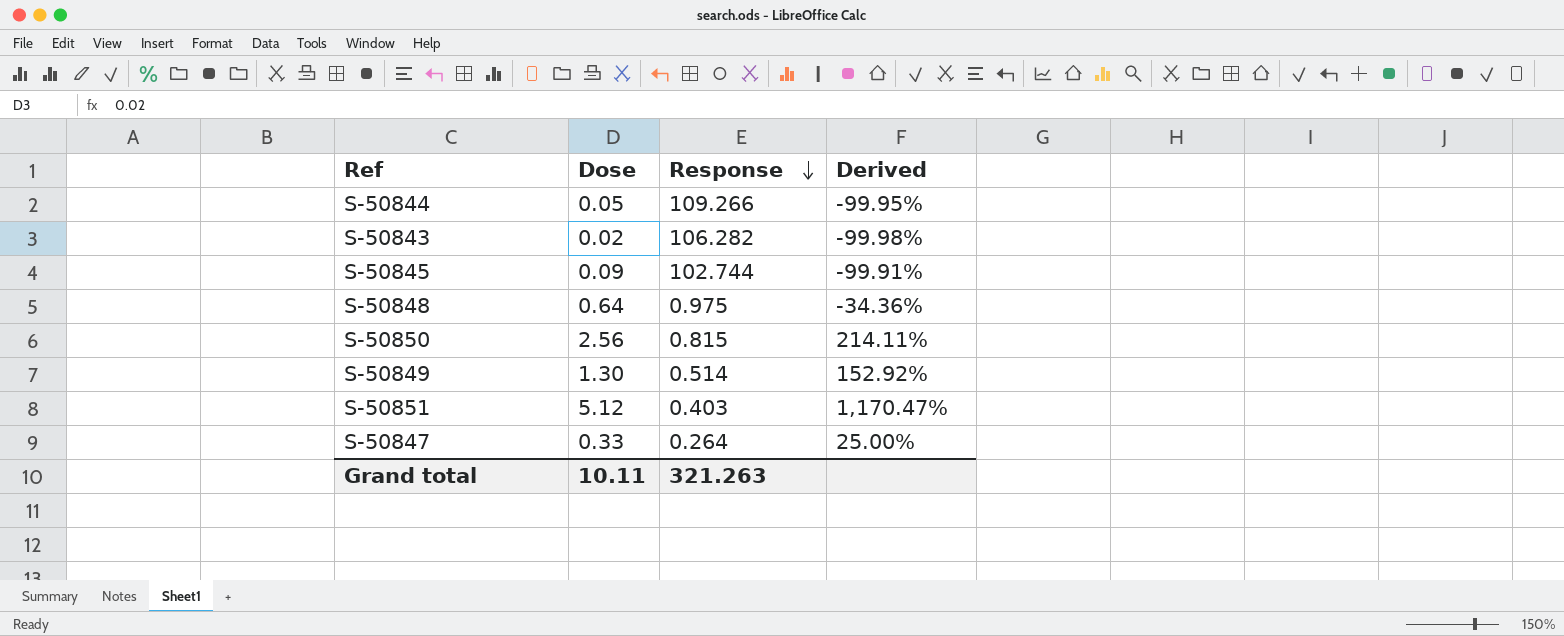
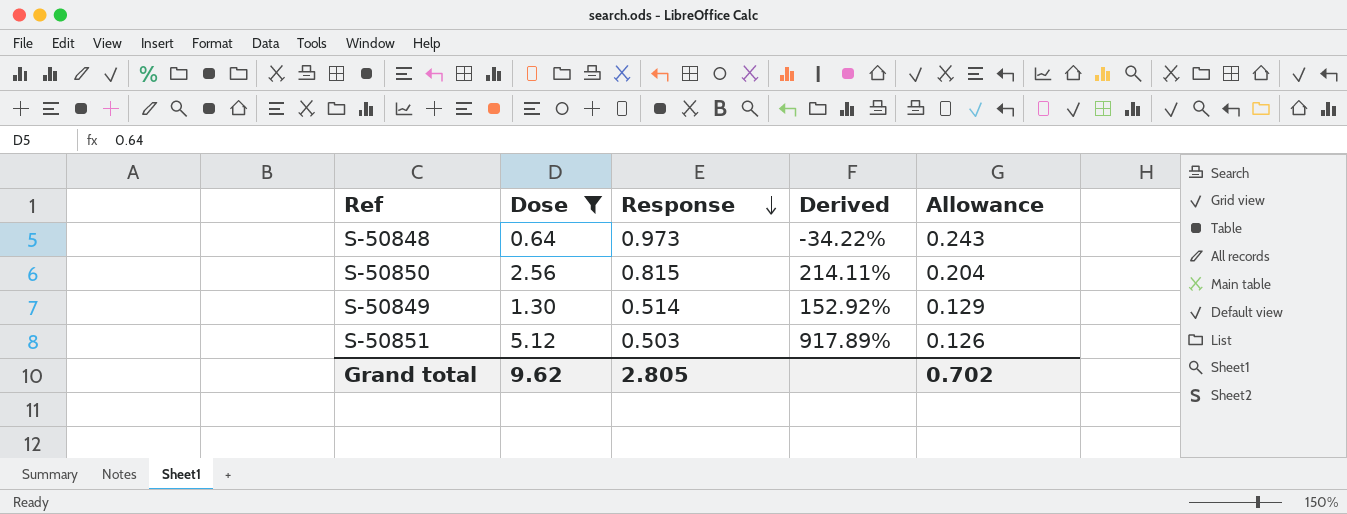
filter: none -> Dose >= 0.64
column Allowance | formula: none -> [Response] * 0.25
S-50848 | Response: 0.975 -> 0.973
S-50848 | Derived: -34.36% -> -34.22%
S-50851 | Response: 0.403 -> 0.503
S-50851 | Derived: 1,170.47% -> 917.89%
Grand total | Dose: 10.11 -> 9.62
Grand total | Response: 321.263 -> 2.805

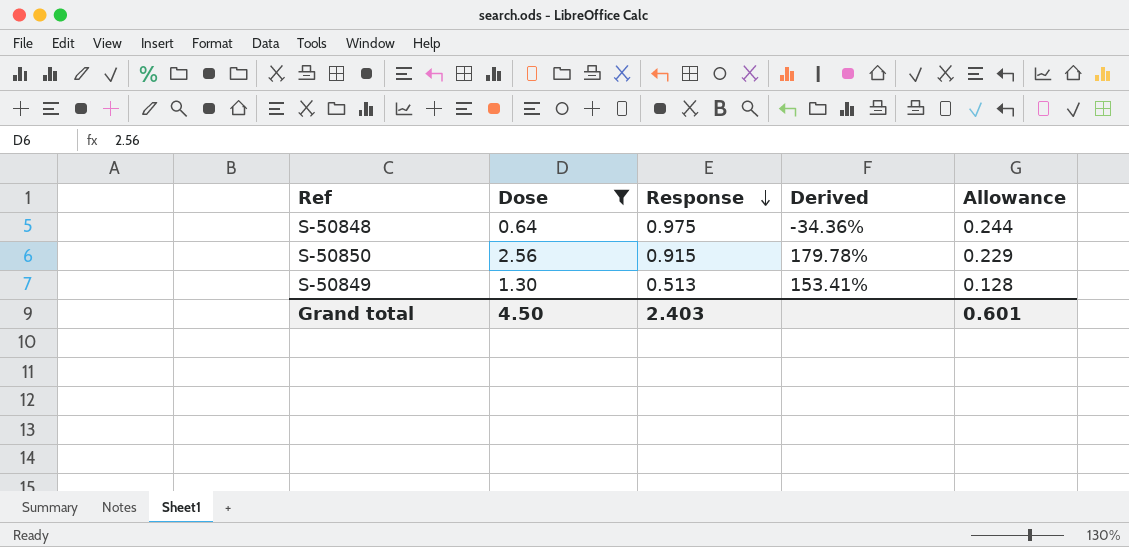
row S-50851: 5.12 | 0.503 | 917.89% | 0.126 -> none
S-50848 | Response: 0.973 -> 0.975
S-50848 | Derived: -34.22% -> -34.36%
S-50848 | Allowance: 0.243 -> 0.244
S-50850 | Response: 0.815 -> 0.915
S-50850 | Derived: 214.11% -> 179.78%
S-50850 | Allowance: 0.204 -> 0.229
S-50849 | Response: 0.514 -> 0.513
S-50849 | Derived: 152.92% -> 153.41%
S-50849 | Allowance: 0.129 -> 0.128
Grand total | Dose: 9.62 -> 4.50
Grand total | Response: 2.805 -> 2.403
Grand total | Allowance: 0.702 -> 0.601

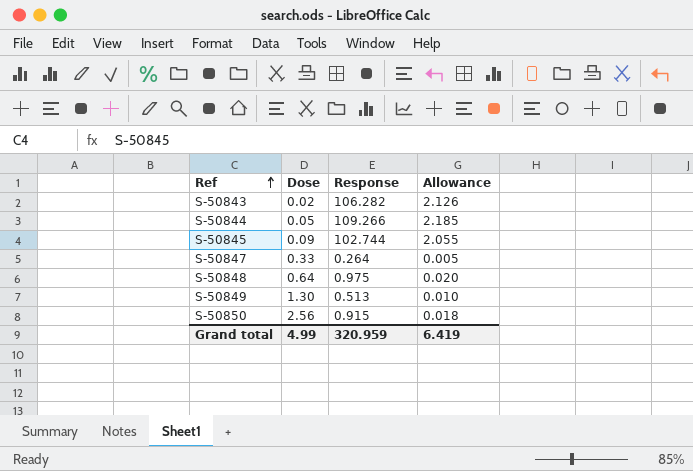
filter: Dose >= 0.64 -> none
row order: Response descending -> Ref ascending
column Derived | formula: ([Dose] - [Response]) / [Response] -> none
column Allowance | formula: [Response] * 0.25 -> [Response] * 0.02
Grand total | Dose: 4.50 -> 4.99
Grand total | Response: 2.403 -> 320.959
Grand total | Allowance: 0.601 -> 6.419

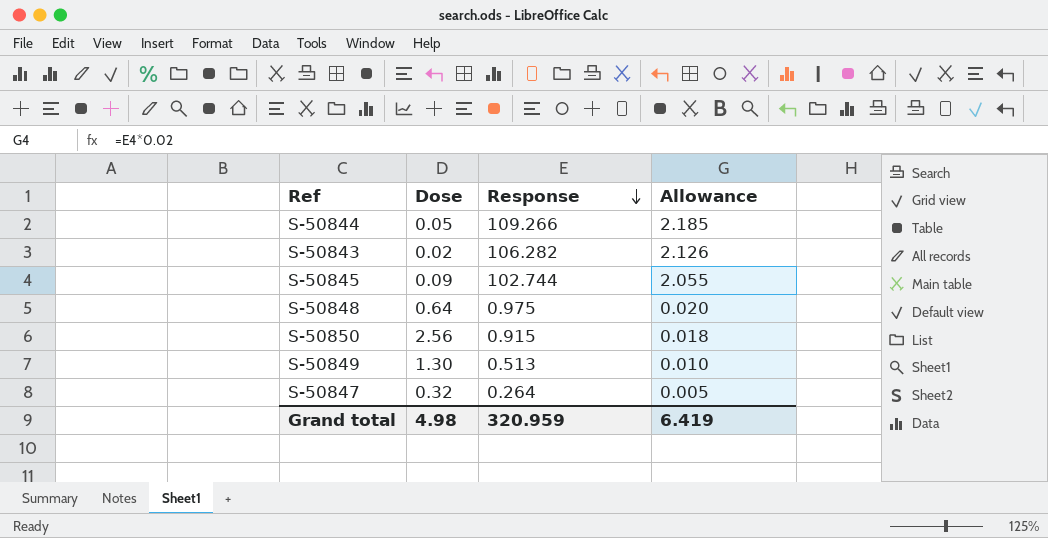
row order: Ref ascending -> Response descending
S-50847 | Dose: 0.33 -> 0.32
Grand total | Dose: 4.99 -> 4.98

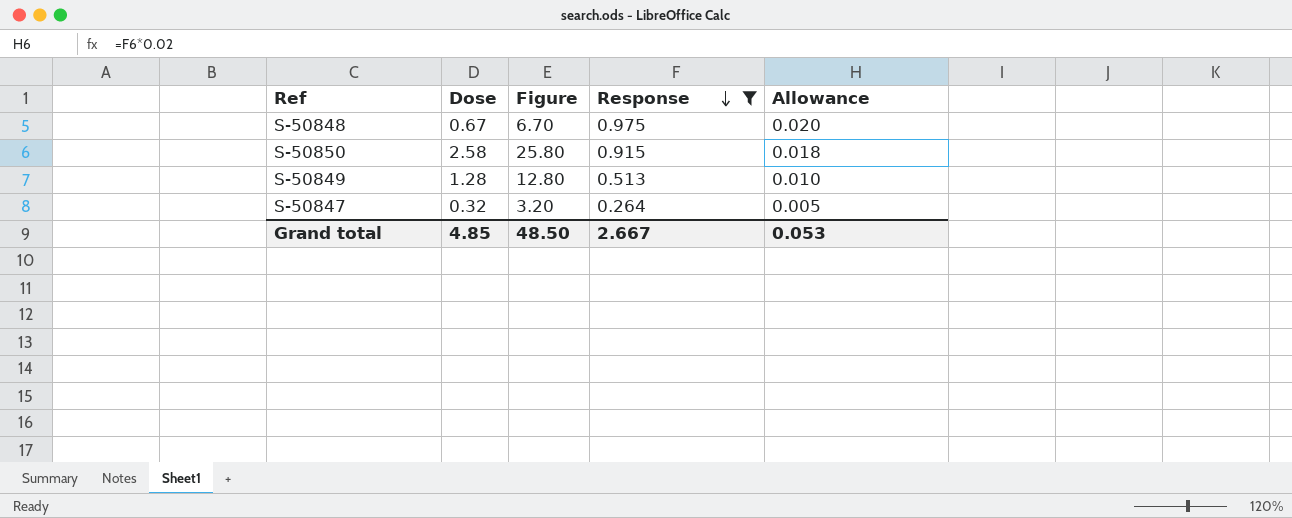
filter: none -> Response <= 0.975
column Figure | formula: none -> [Dose] * 10
S-50848 | Dose: 0.64 -> 0.67
S-50850 | Dose: 2.56 -> 2.58
S-50849 | Dose: 1.30 -> 1.28
Grand total | Dose: 4.98 -> 4.85
Grand total | Response: 320.959 -> 2.667
Grand total | Allowance: 6.419 -> 0.053

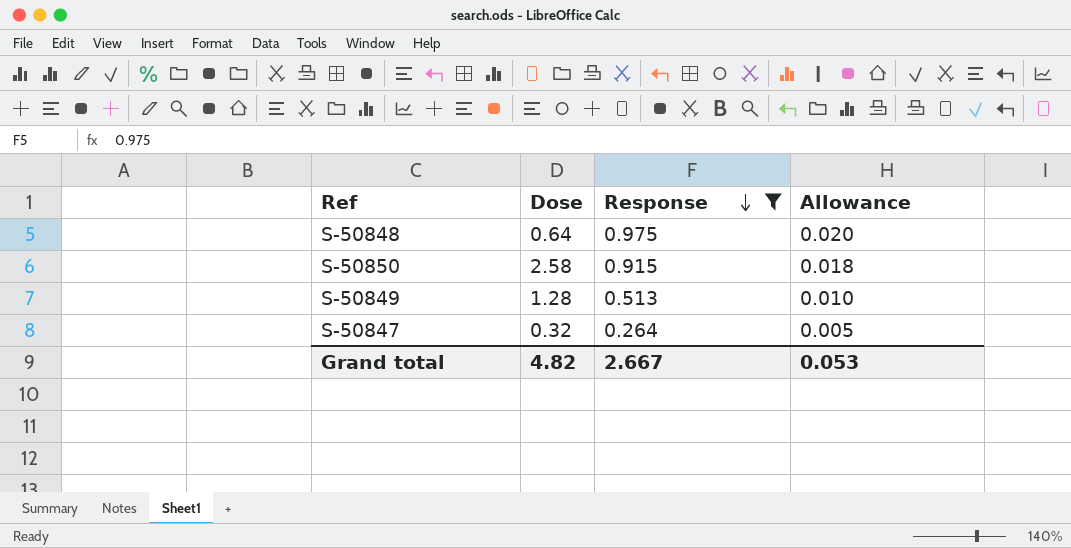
column Figure | formula: [Dose] * 10 -> none
S-50848 | Dose: 0.67 -> 0.64
Grand total | Dose: 4.85 -> 4.82

